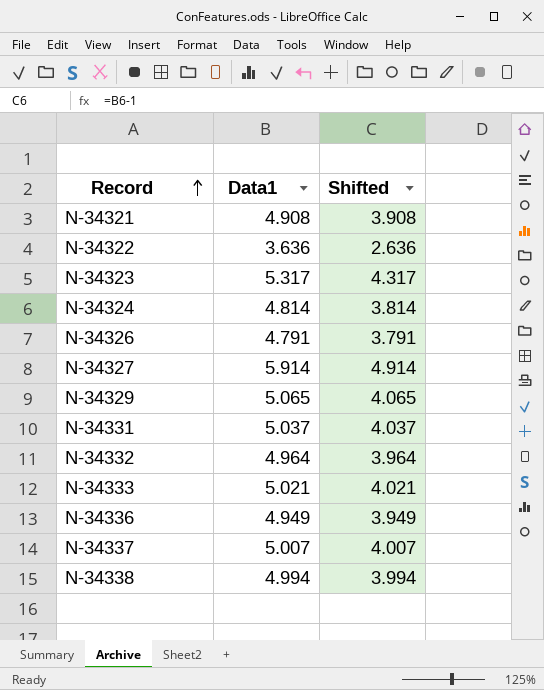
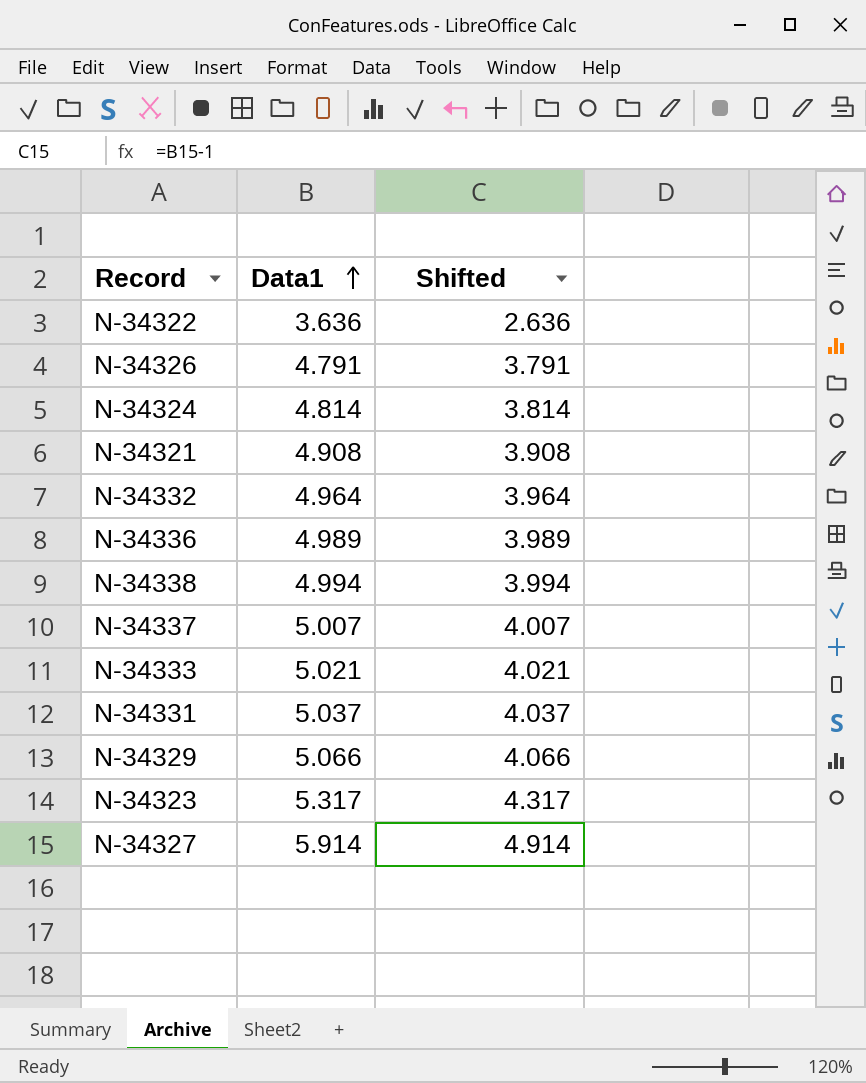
row order: Record ascending -> Data1 ascending
N-34336 | Data1: 4.949 -> 4.989
N-34336 | Shifted: 3.949 -> 3.989
N-34329 | Data1: 5.065 -> 5.066
N-34329 | Shifted: 4.065 -> 4.066

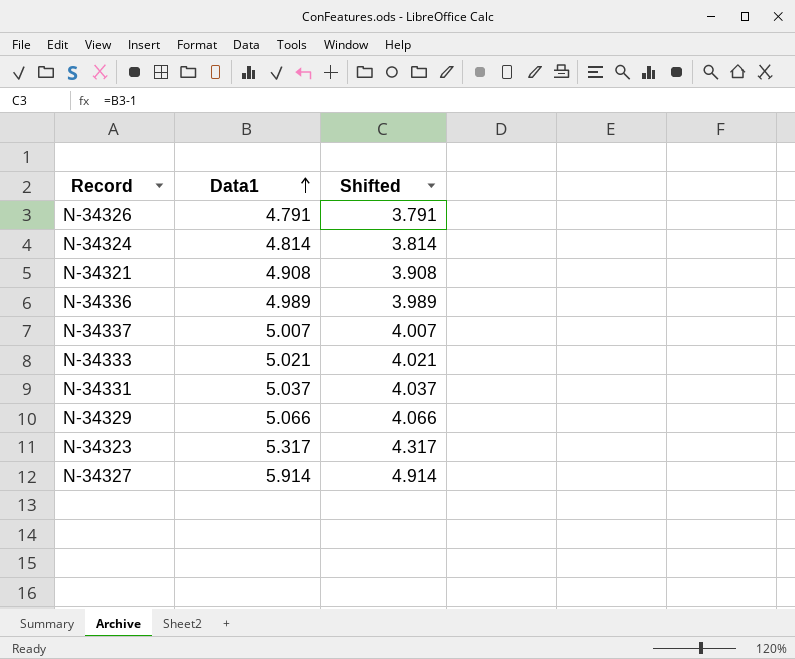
row N-34322: 3.636 | 2.636 -> none
row N-34332: 4.964 | 3.964 -> none
row N-34338: 4.994 | 3.994 -> none

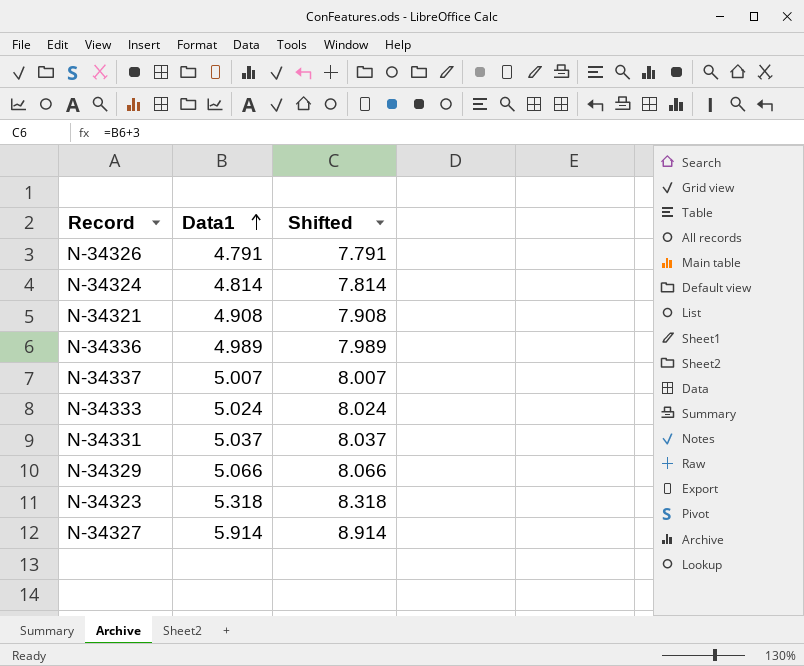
column Shifted | formula: [Data1] - 1 -> [Data1] + 3
N-34333 | Data1: 5.021 -> 5.024
N-34323 | Data1: 5.317 -> 5.318

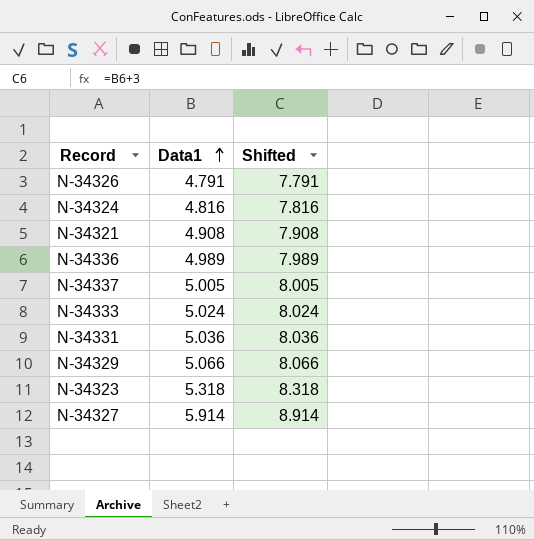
N-34324 | Data1: 4.814 -> 4.816
N-34324 | Shifted: 7.814 -> 7.816
N-34337 | Data1: 5.007 -> 5.005
N-34337 | Shifted: 8.007 -> 8.005
N-34331 | Data1: 5.037 -> 5.036
N-34331 | Shifted: 8.037 -> 8.036

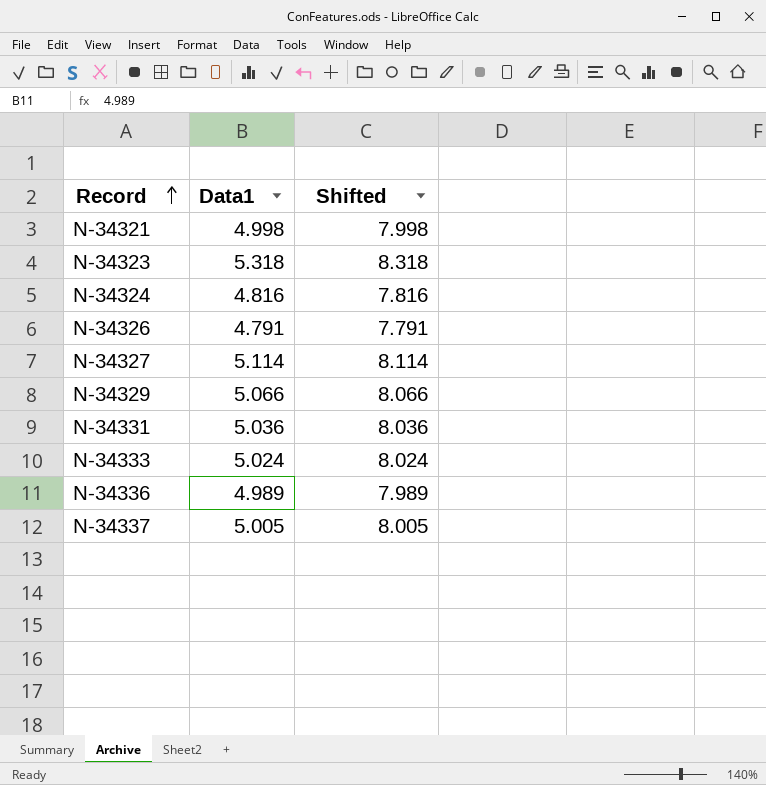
row order: Data1 ascending -> Record ascending
N-34321 | Data1: 4.908 -> 4.998
N-34321 | Shifted: 7.908 -> 7.998
N-34327 | Data1: 5.914 -> 5.114
N-34327 | Shifted: 8.914 -> 8.114

